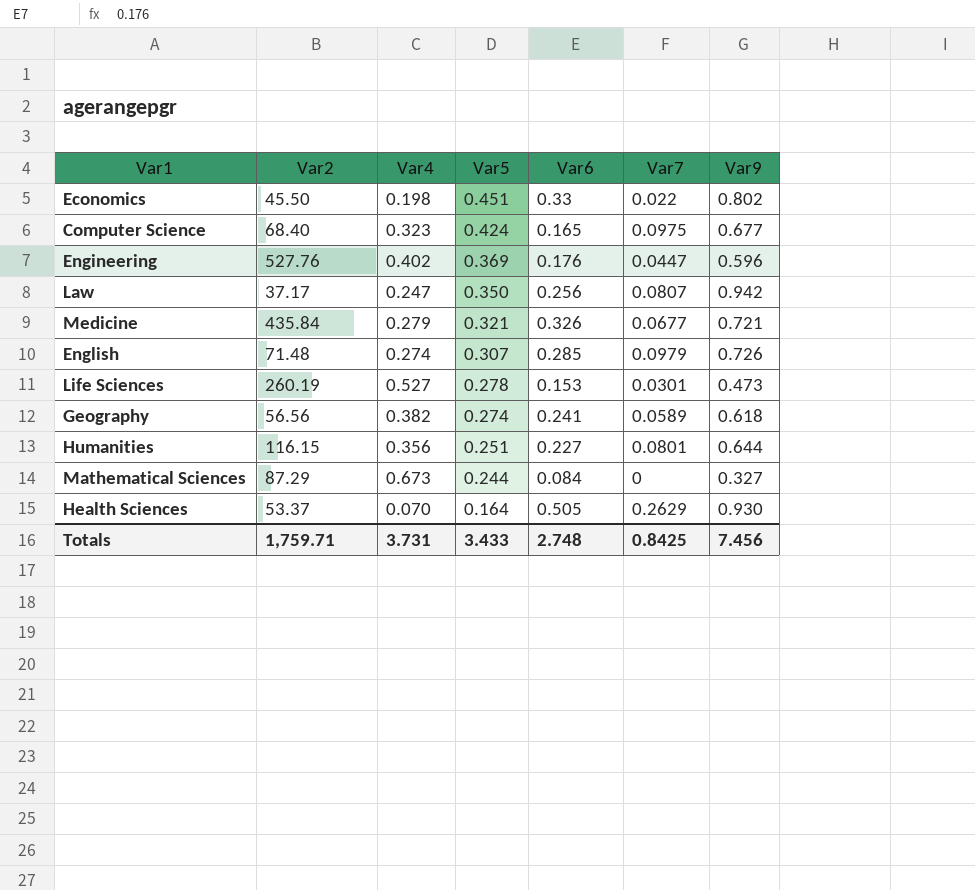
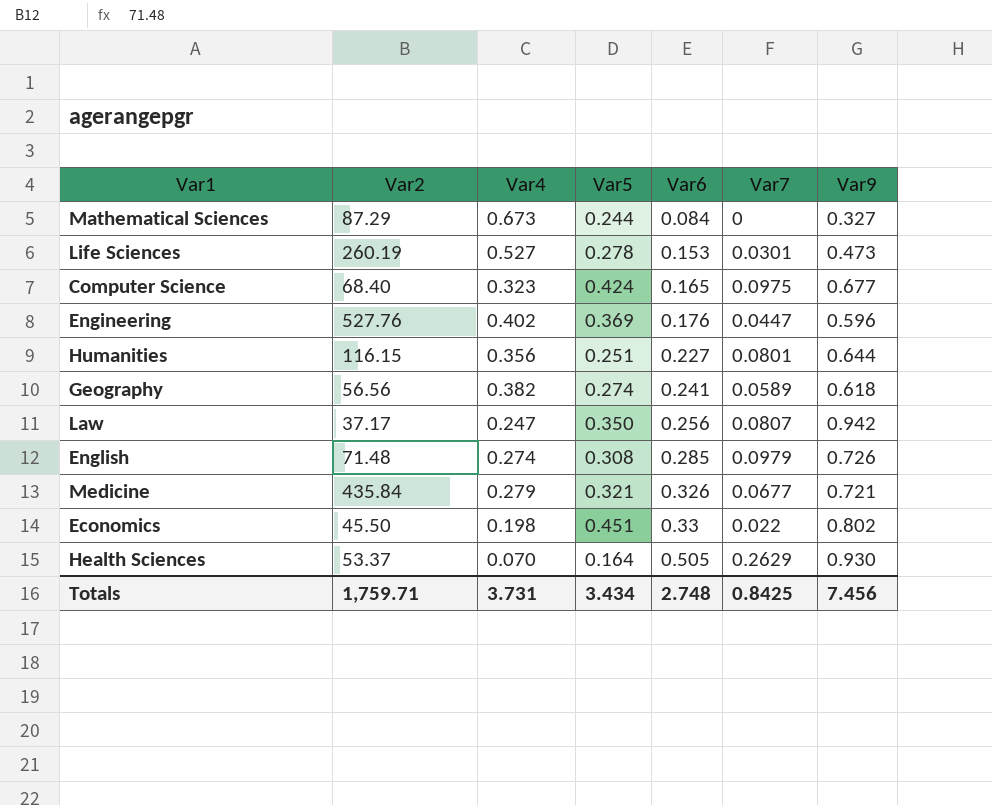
row order: Var5 descending -> Var6 ascending
English | Var5: 0.307 -> 0.308
Totals | Var5: 3.433 -> 3.434

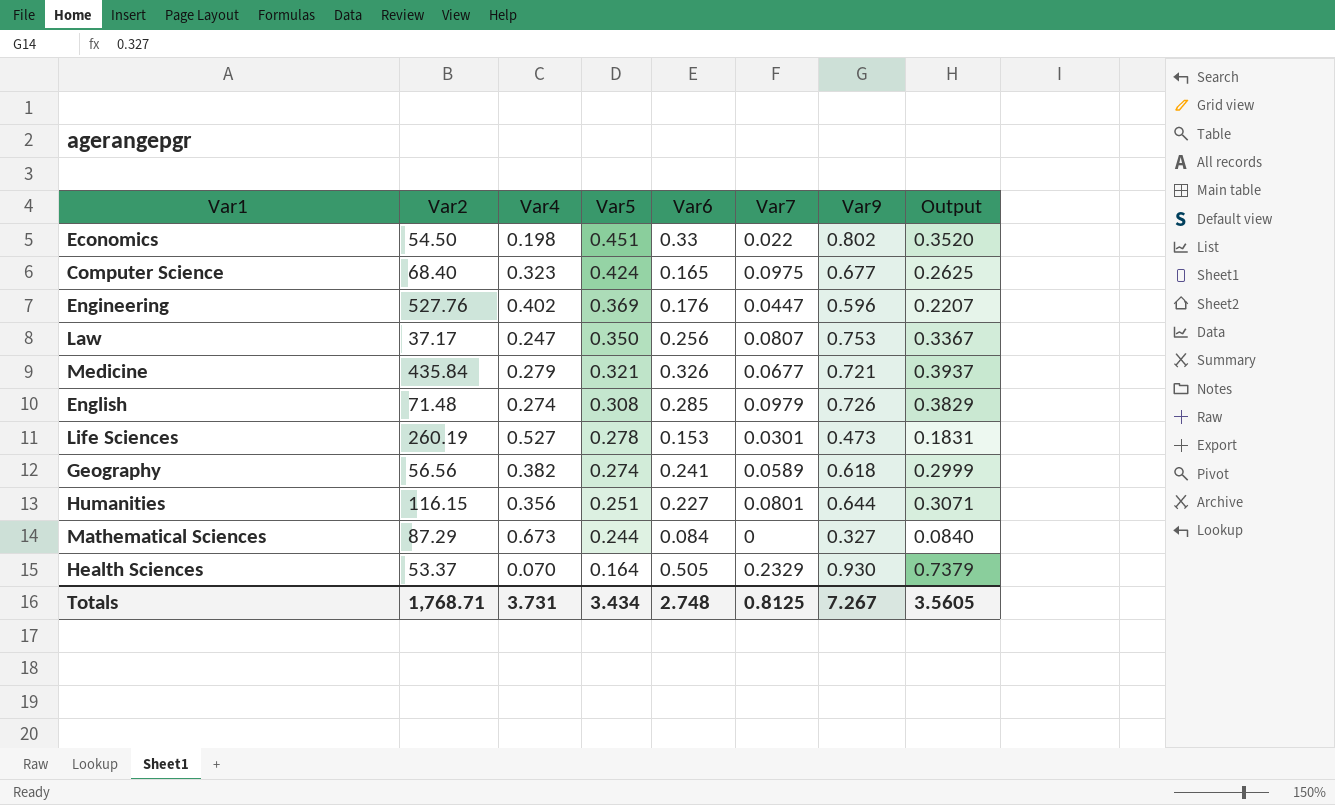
row order: Var6 ascending -> Var5 descending
column Output | formula: none -> [Var6] + [Var7]
Economics | Var2: 45.50 -> 54.50
Law | Var9: 0.942 -> 0.753
Health Sciences | Var7: 0.2629 -> 0.2329
Totals | Var2: 1,759.71 -> 1,768.71
Totals | Var7: 0.8425 -> 0.8125
Totals | Var9: 7.456 -> 7.267

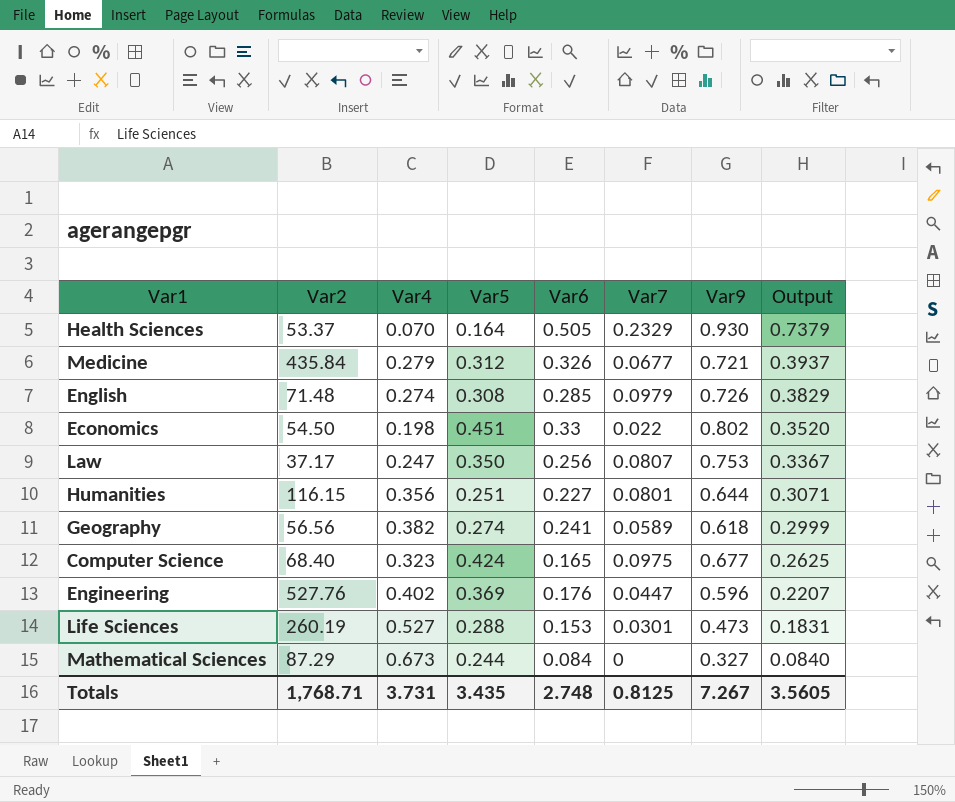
row order: Var5 descending -> Output descending
Medicine | Var5: 0.321 -> 0.312
Life Sciences | Var5: 0.278 -> 0.288
Totals | Var5: 3.434 -> 3.435

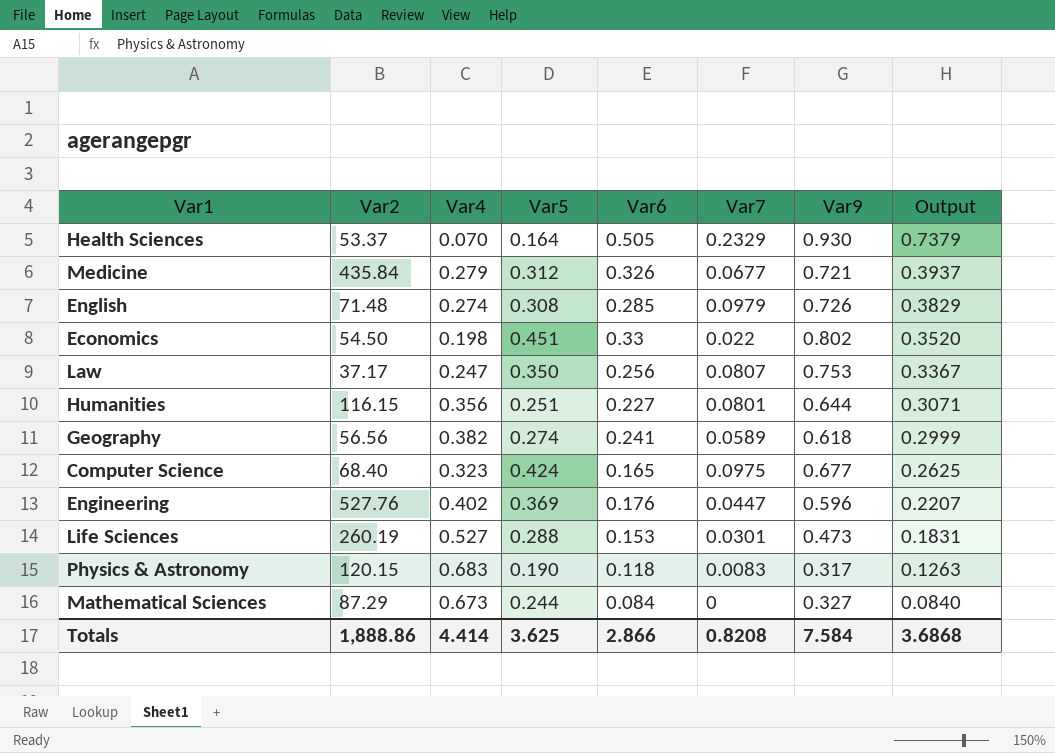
row Physics & Astronomy: none -> 120.15 | 0.683 | 0.190 | 0.118 | 0.0083 | 0.317 | 0.1263
Totals | Var2: 1,768.71 -> 1,888.86
Totals | Var4: 3.731 -> 4.414
Totals | Var5: 3.435 -> 3.625
Totals | Var6: 2.748 -> 2.866
Totals | Var7: 0.8125 -> 0.8208
Totals | Var9: 7.267 -> 7.584
Totals | Output: 3.5605 -> 3.6868

